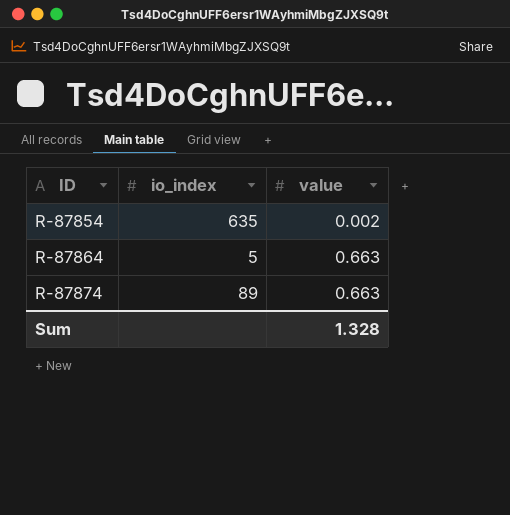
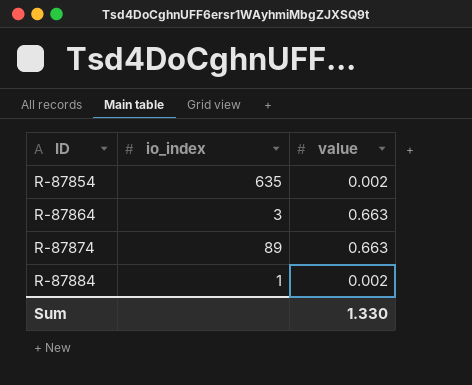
R-87864 | io_index: 5 -> 3
row R-87884: none -> 1 | 0.002
Sum | value: 1.328 -> 1.330

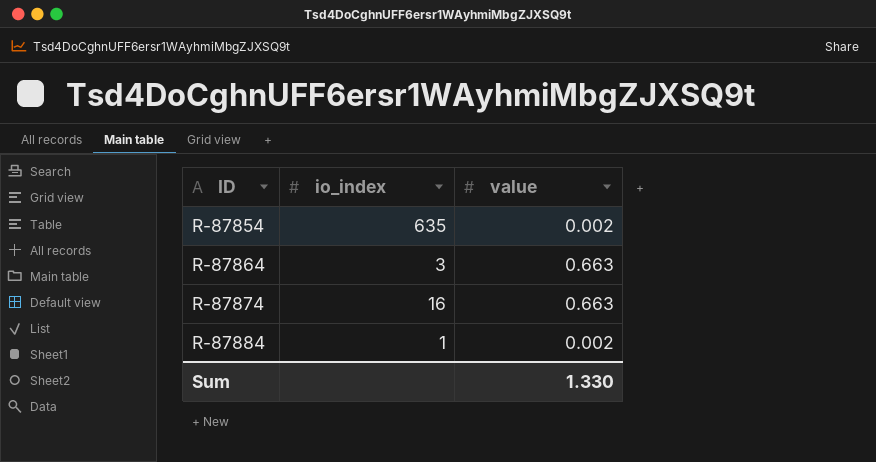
R-87874 | io_index: 89 -> 16

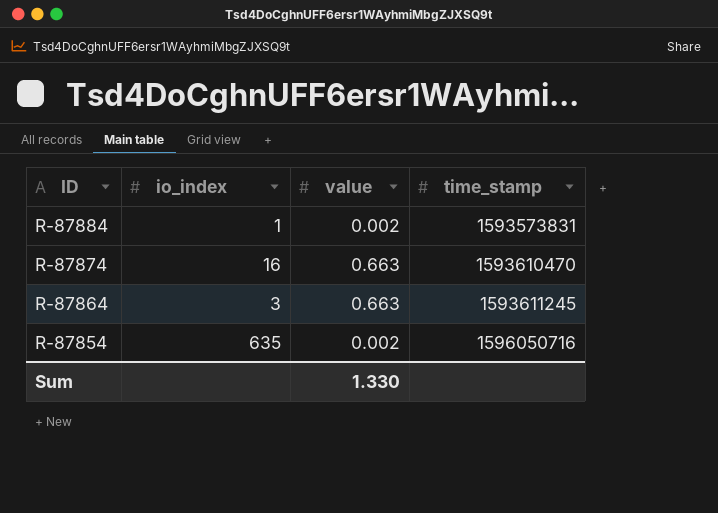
row order: ID ascending -> ID descending
column time_stamp | position: none -> 4

